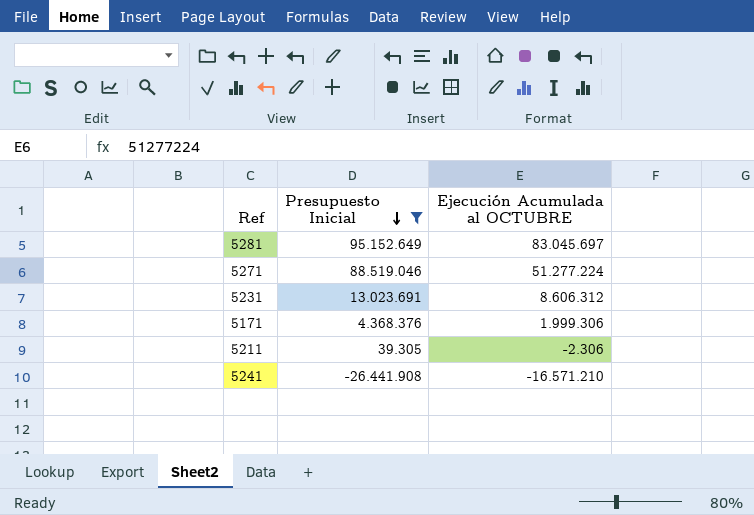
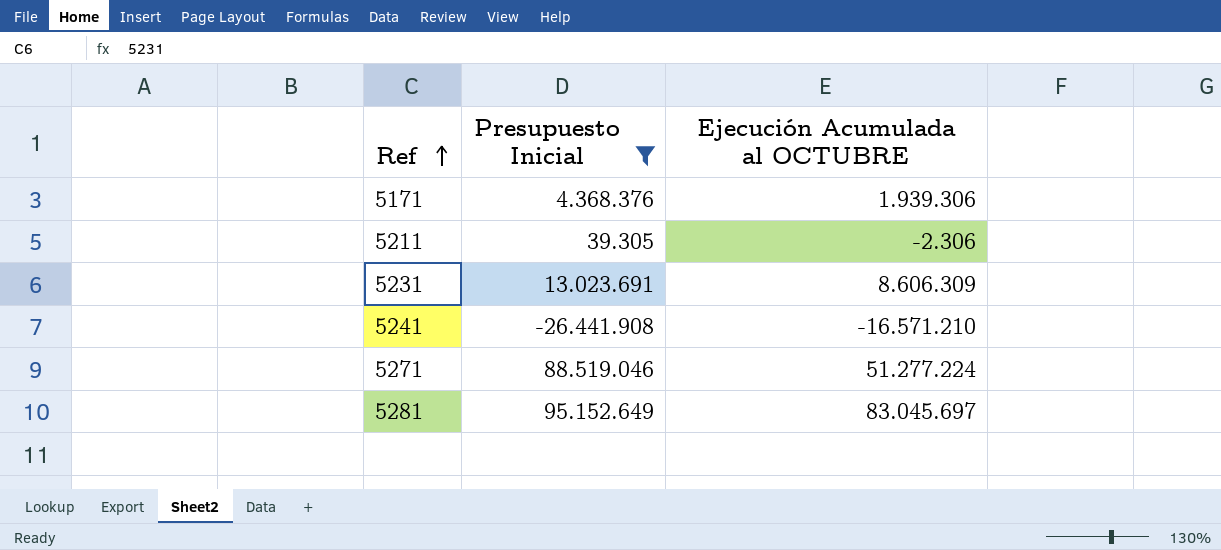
row order: Presupuesto Inicial descending -> Ref ascending
5171 | Ejecución Acumulada al OCTUBRE: 1.999.306 -> 1.939.306
5231 | Ejecución Acumulada al OCTUBRE: 8.606.312 -> 8.606.309

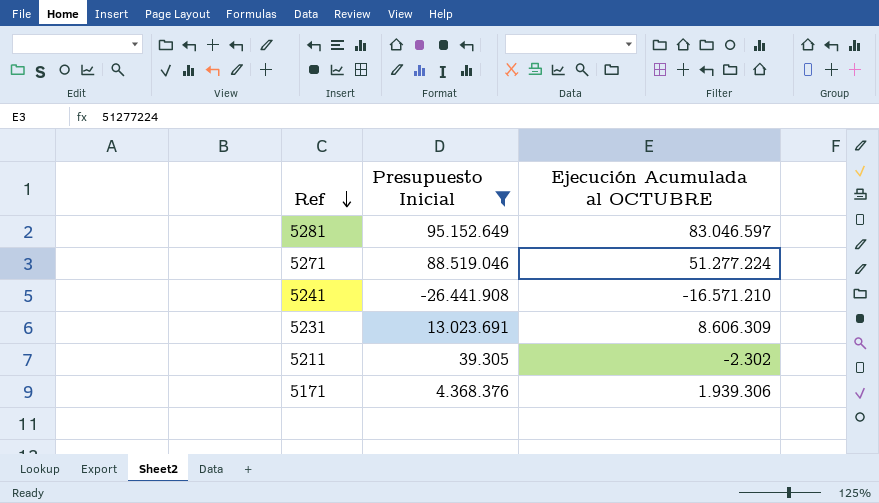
row order: Ref ascending -> Ref descending
5281 | Ejecución Acumulada al OCTUBRE: 83.045.697 -> 83.046.597
5211 | Ejecución Acumulada al OCTUBRE: -2.306 -> -2.302

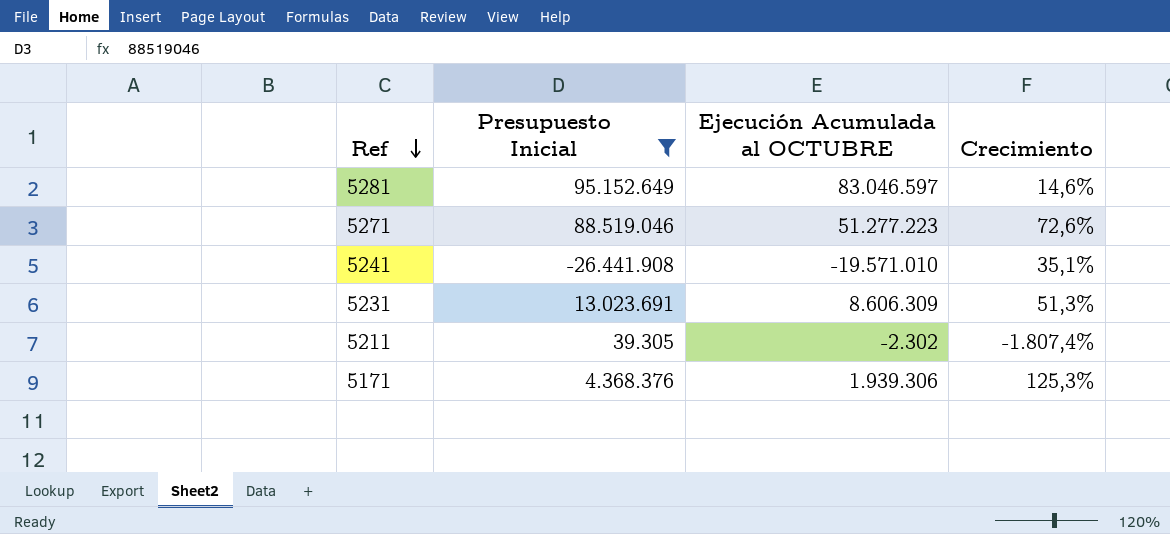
column Crecimiento | formula: none -> ([Presupuesto Inicial] - [Ejecución Acumulada al OCTUBRE]) / [Ejecución Acumulada al OCTUBRE]
5271 | Ejecución Acumulada al OCTUBRE: 51.277.224 -> 51.277.223
5241 | Ejecución Acumulada al OCTUBRE: -16.571.210 -> -19.571.010

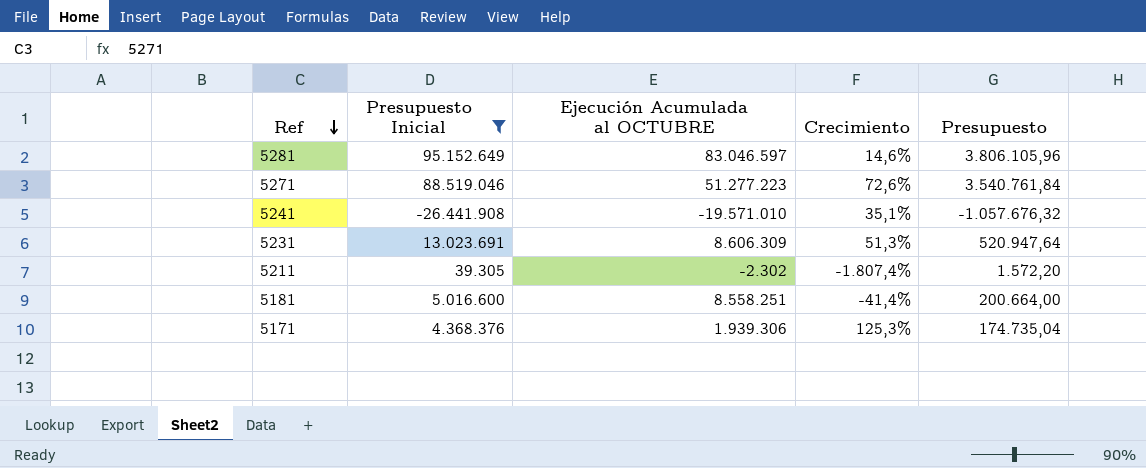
column Presupuesto | formula: none -> [Presupuesto Inicial] * 0,04
row 5181: none -> 5.016.600 | 8.558.251 | -41,4% | 200.664,00

